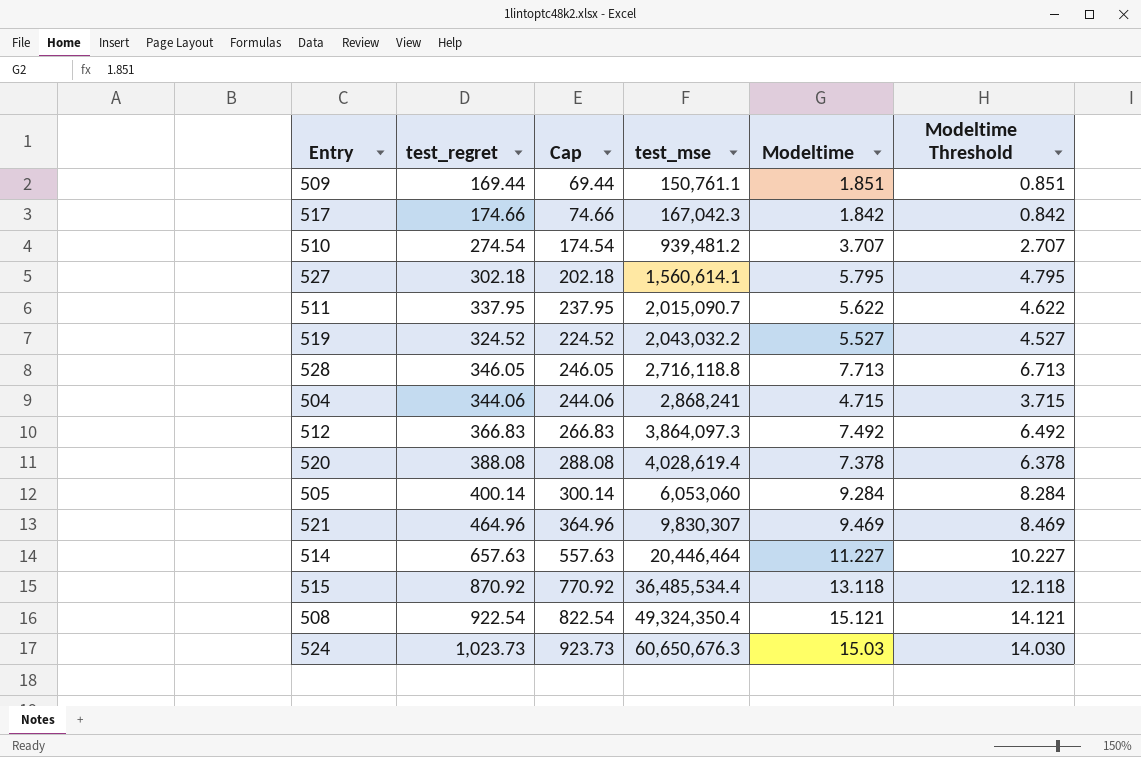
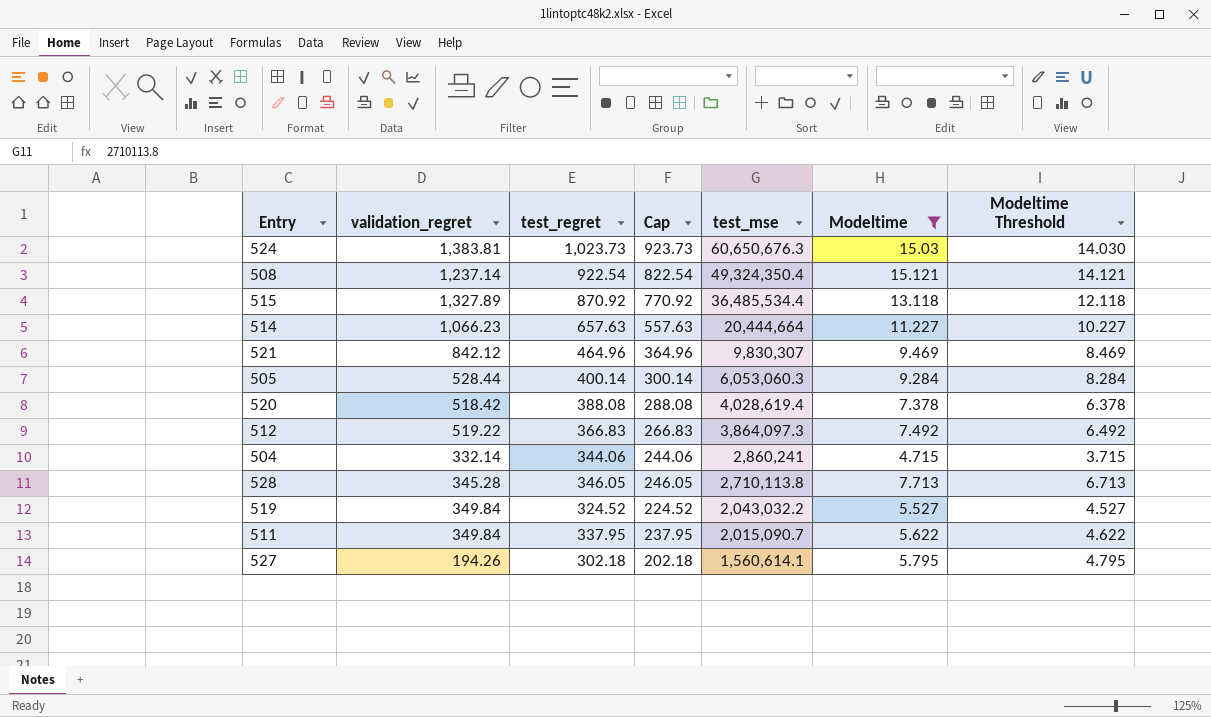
filter: none -> Modeltime >= 4.715
row order: test_mse ascending -> test_mse descending
column validation_regret | position: none -> 2
514 | test_mse: 20,446,464 -> 20,444,664
505 | test_mse: 6,053,060 -> 6,053,060.3
504 | test_mse: 2,868,241 -> 2,860,241
528 | test_mse: 2,716,118.8 -> 2,710,113.8

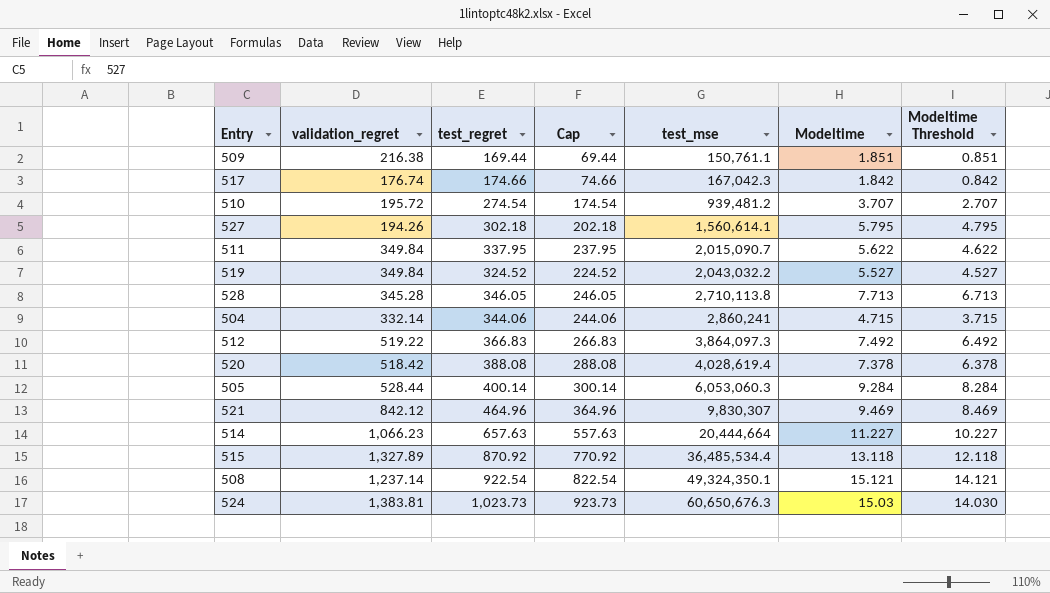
filter: Modeltime >= 4.715 -> none
row order: test_mse descending -> test_mse ascending
508 | test_mse: 49,324,350.4 -> 49,324,350.1

